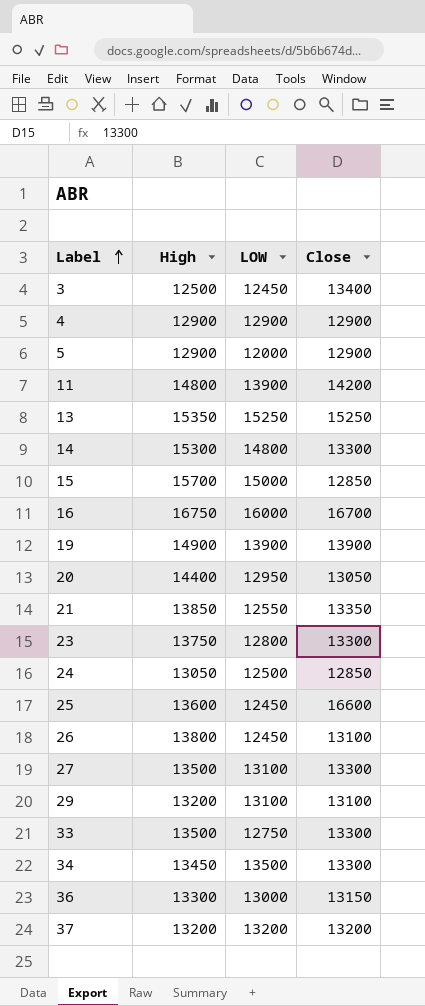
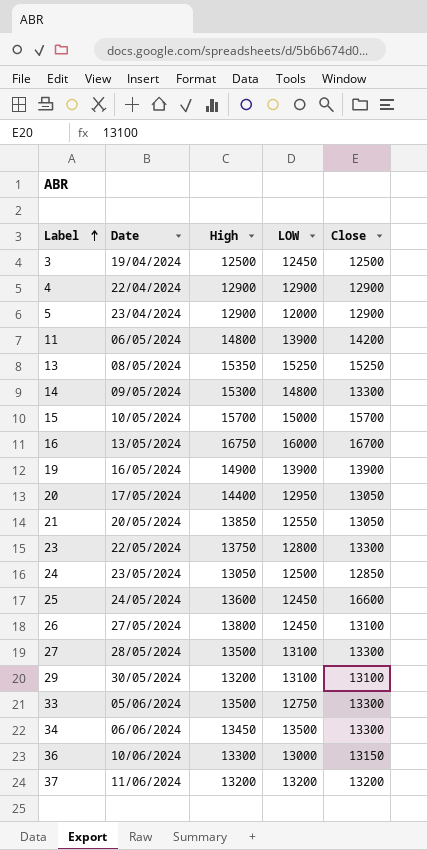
column Date | position: none -> 2
3 | Close: 13400 -> 12500
15 | Close: 12850 -> 15700
21 | Close: 13350 -> 13050

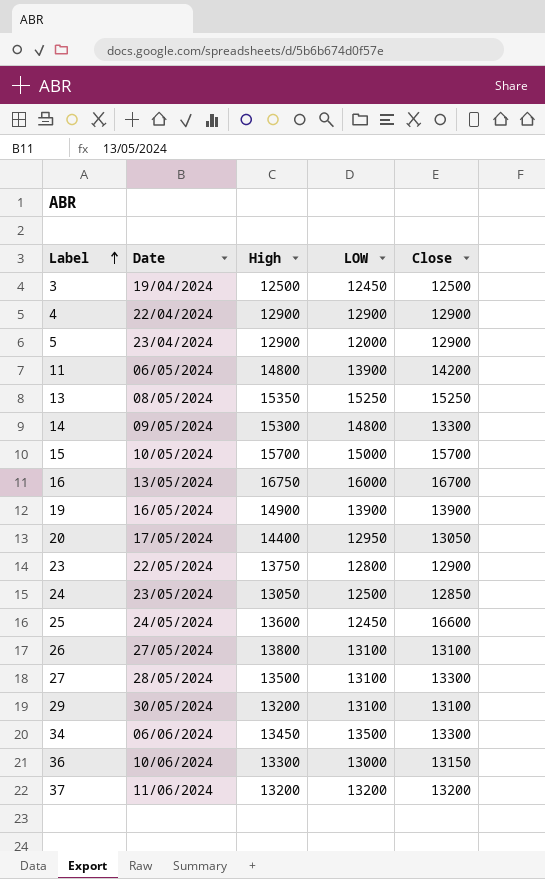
row 21: 20/05/2024 | 13850 | 12550 | 13050 -> none
row 33: 05/06/2024 | 13500 | 12750 | 13300 -> none
23 | Close: 13300 -> 12900
26 | LOW: 12450 -> 13100

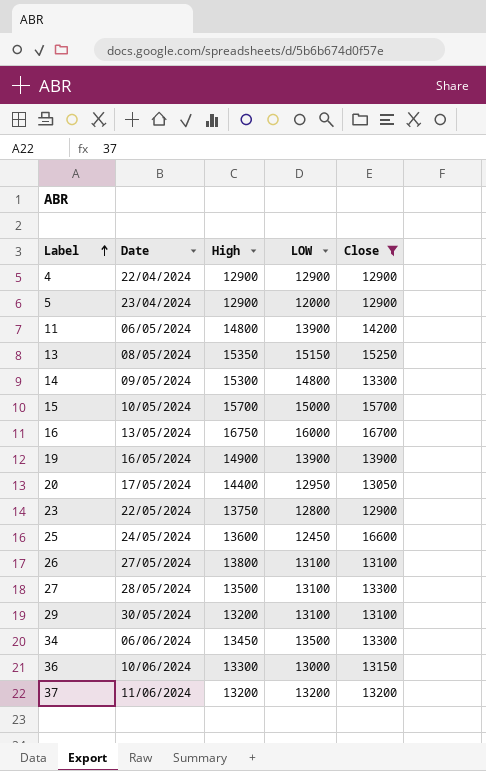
filter: none -> Close >= 12900
13 | LOW: 15250 -> 15150

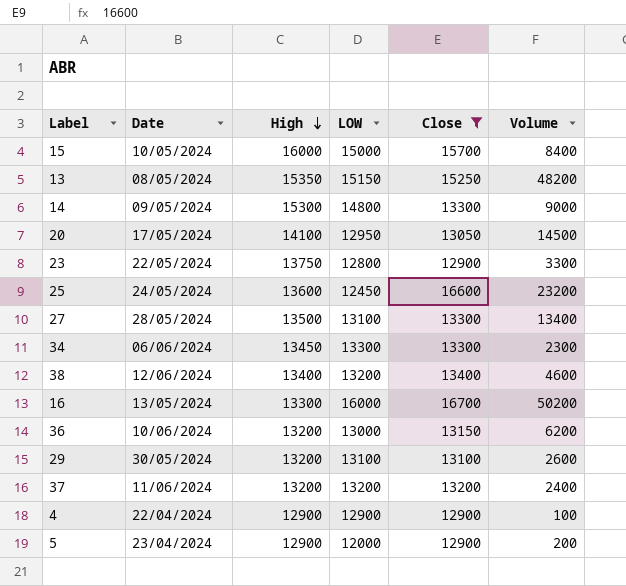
row order: Label ascending -> High descending
column Volume | position: none -> 6
row 11: 06/05/2024 | 14800 | 13900 | 14200 -> none
row 19: 16/05/2024 | 14900 | 13900 | 13900 -> none
row 26: 27/05/2024 | 13800 | 13100 | 13100 -> none
15 | High: 15700 -> 16000
20 | High: 14400 -> 14100
34 | LOW: 13500 -> 13300
row 38: none -> 12/06/2024 | 13400 | 13200 | 13400 | 4600
16 | High: 16750 -> 13300
36 | High: 13300 -> 13200

